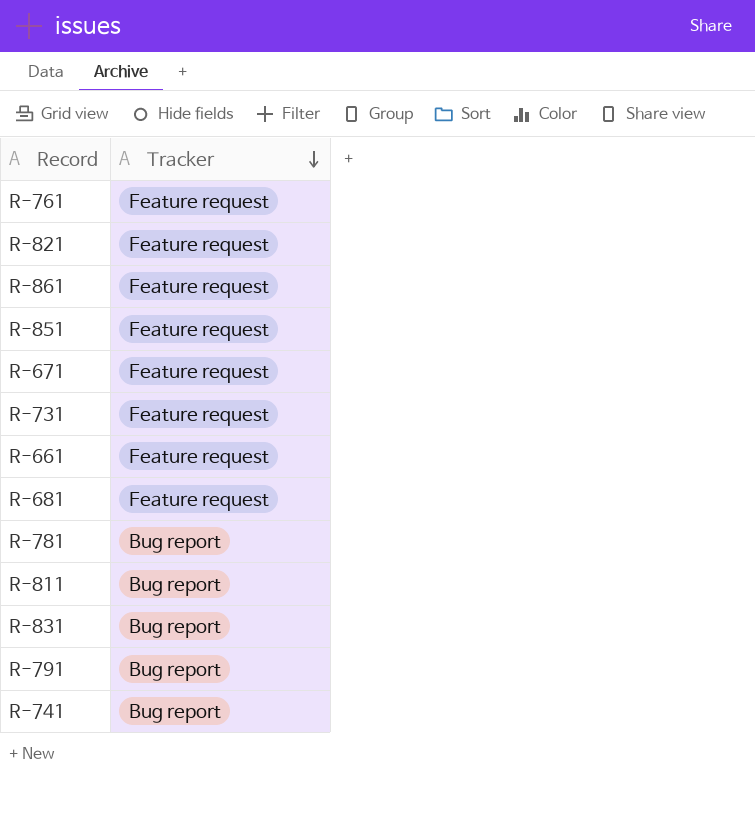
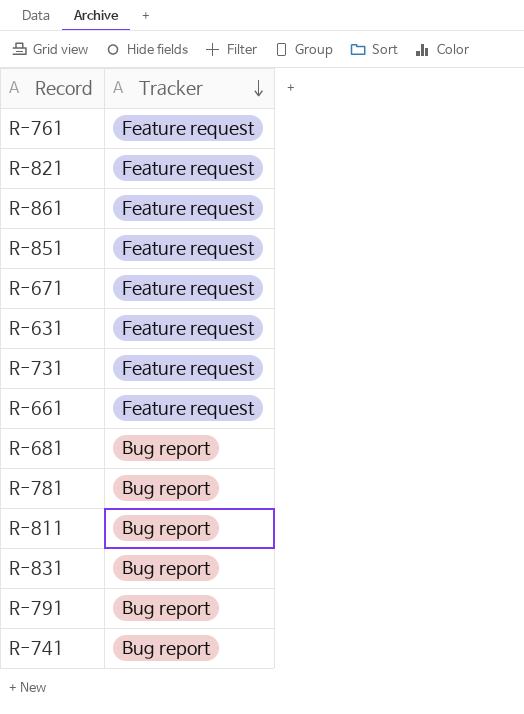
row R-631: none -> Feature request
R-681 | Tracker: Feature request -> Bug report

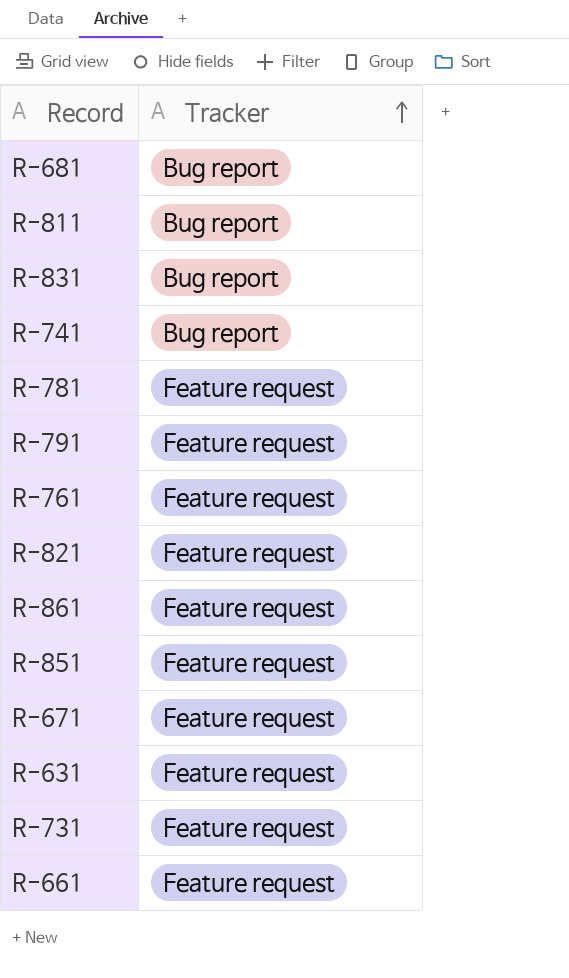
row order: Tracker descending -> Tracker ascending
R-781 | Tracker: Bug report -> Feature request
R-791 | Tracker: Bug report -> Feature request

